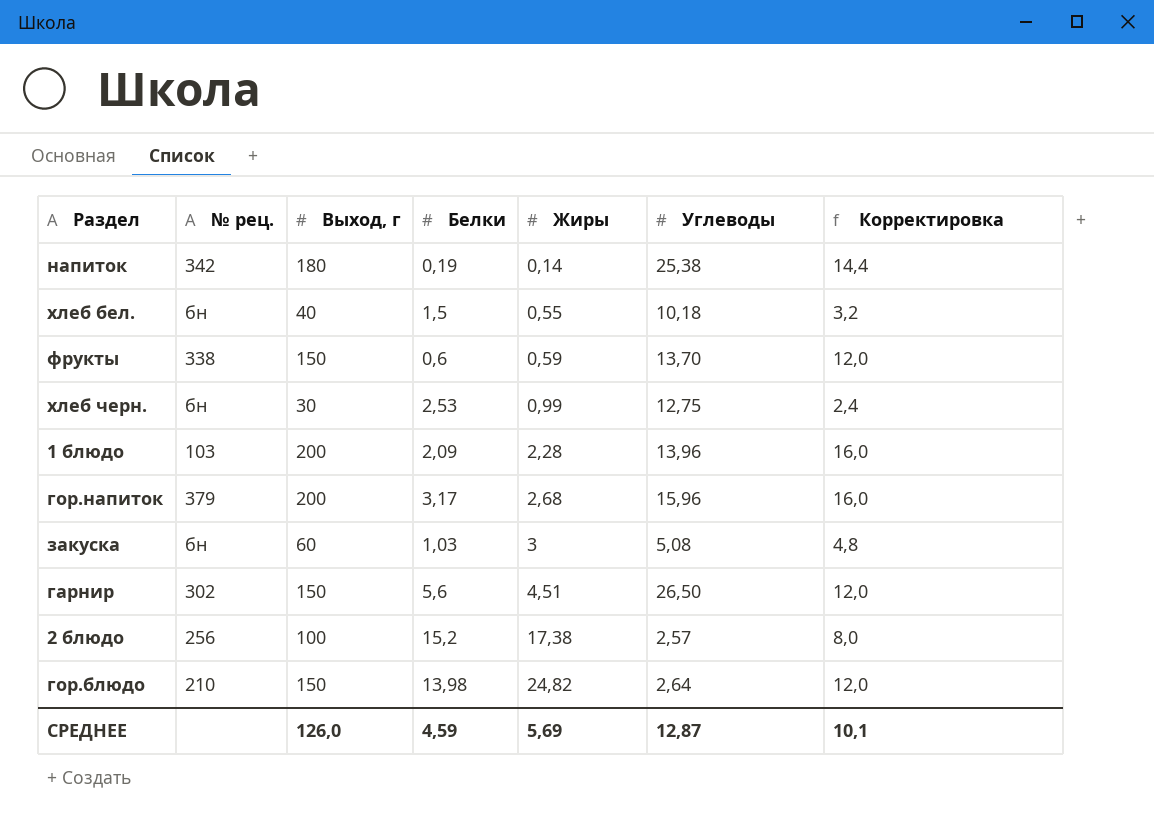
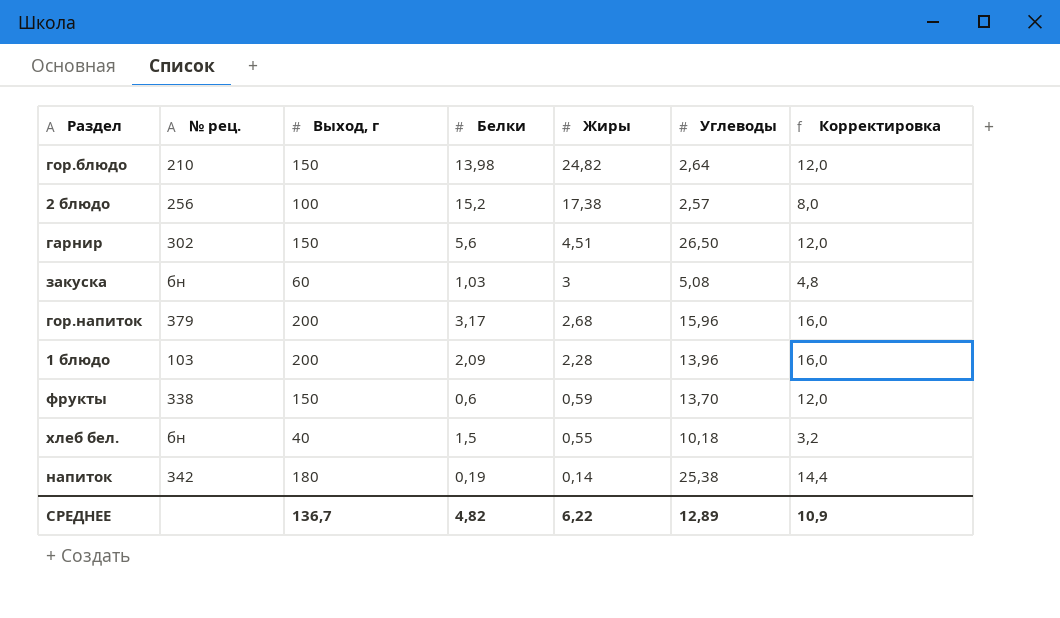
row order: Жиры ascending -> Жиры descending
row хлеб черн.: бн | 30 | 2,53 | 0,99 | 12,75 | 2,4 -> none
СРЕДНЕЕ | Выход, г: 126,0 -> 136,7
СРЕДНЕЕ | Белки: 4,59 -> 4,82
СРЕДНЕЕ | Жиры: 5,69 -> 6,22
СРЕДНЕЕ | Углеводы: 12,87 -> 12,89
СРЕДНЕЕ | Корректировка: 10,1 -> 10,9

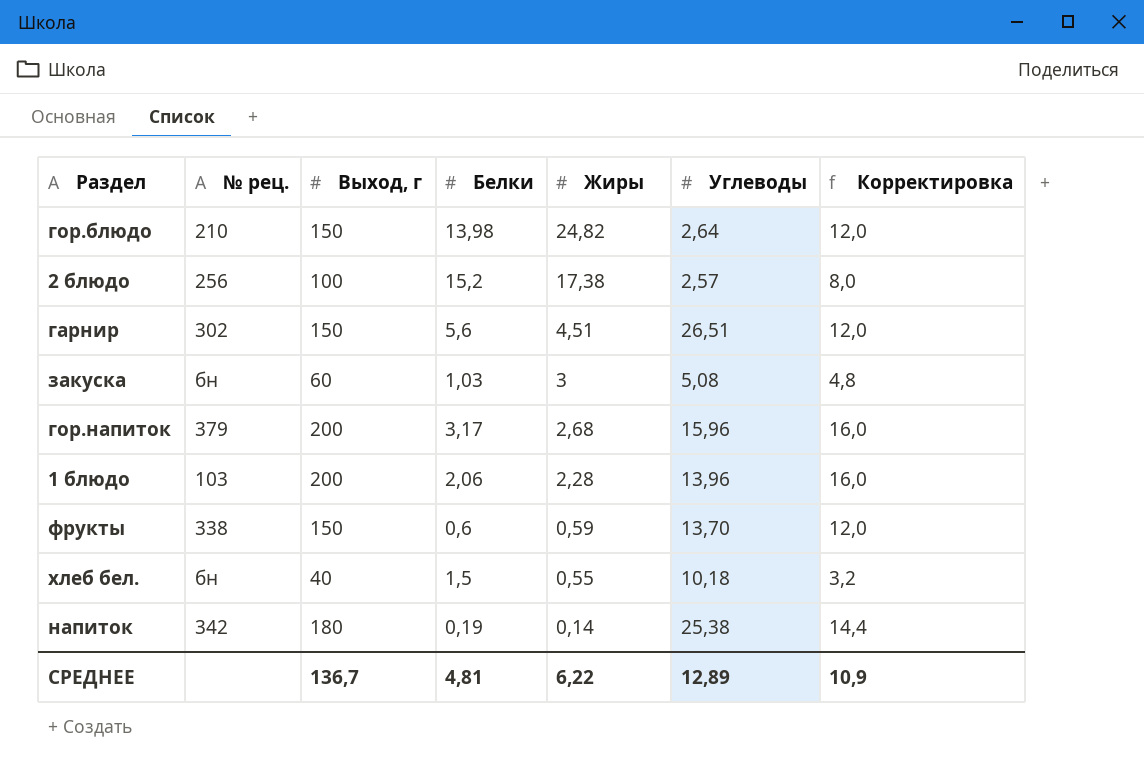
гарнир | Углеводы: 26,50 -> 26,51
1 блюдо | Белки: 2,09 -> 2,06
СРЕДНЕЕ | Белки: 4,82 -> 4,81

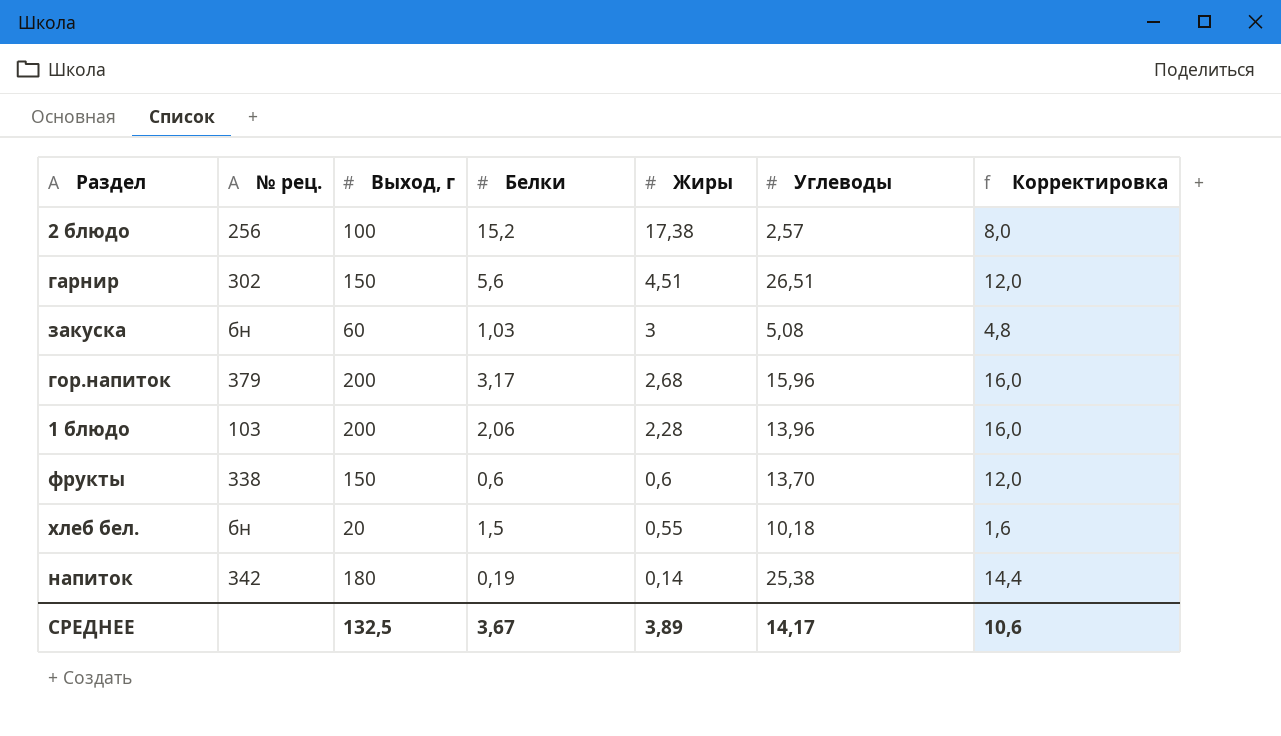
row гор.блюдо: 210 | 150 | 13,98 | 24,82 | 2,64 | 12,0 -> none
фрукты | Жиры: 0,59 -> 0,6
хлеб бел. | Выход, г: 40 -> 20
хлеб бел. | Корректировка: 3,2 -> 1,6
СРЕДНЕЕ | Выход, г: 136,7 -> 132,5
СРЕДНЕЕ | Белки: 4,81 -> 3,67
СРЕДНЕЕ | Жиры: 6,22 -> 3,89
СРЕДНЕЕ | Углеводы: 12,89 -> 14,17
СРЕДНЕЕ | Корректировка: 10,9 -> 10,6

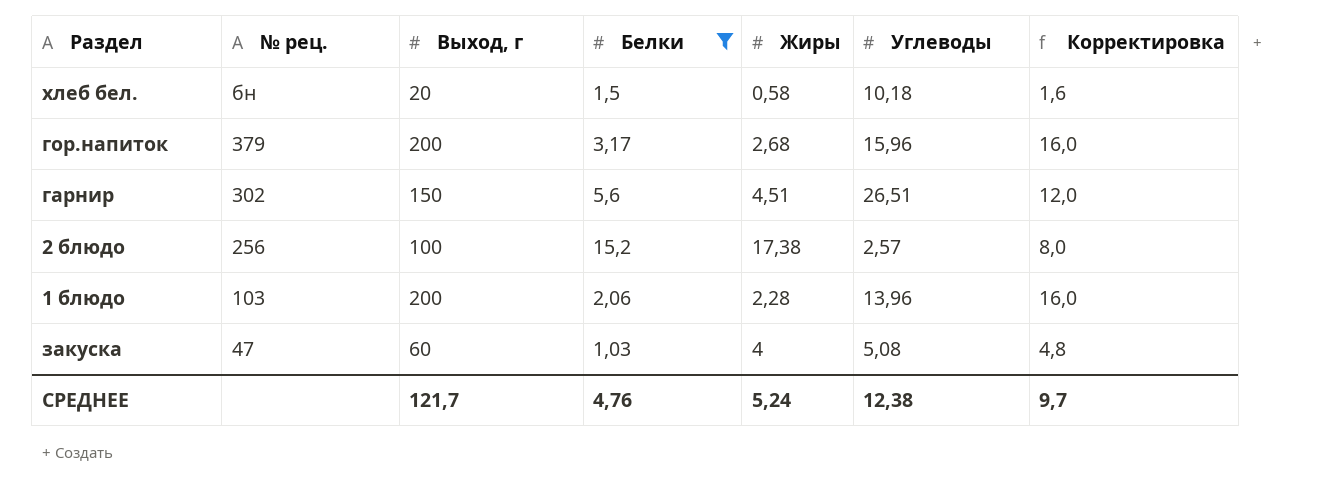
filter: none -> Белки >= 1,03
row order: Жиры descending -> № рец. descending
хлеб бел. | Жиры: 0,55 -> 0,58
закуска | № рец.: бн -> 47
закуска | Жиры: 3 -> 4
СРЕДНЕЕ | Выход, г: 132,5 -> 121,7
СРЕДНЕЕ | Белки: 3,67 -> 4,76
СРЕДНЕЕ | Жиры: 3,89 -> 5,24
СРЕДНЕЕ | Углеводы: 14,17 -> 12,38
СРЕДНЕЕ | Корректировка: 10,6 -> 9,7

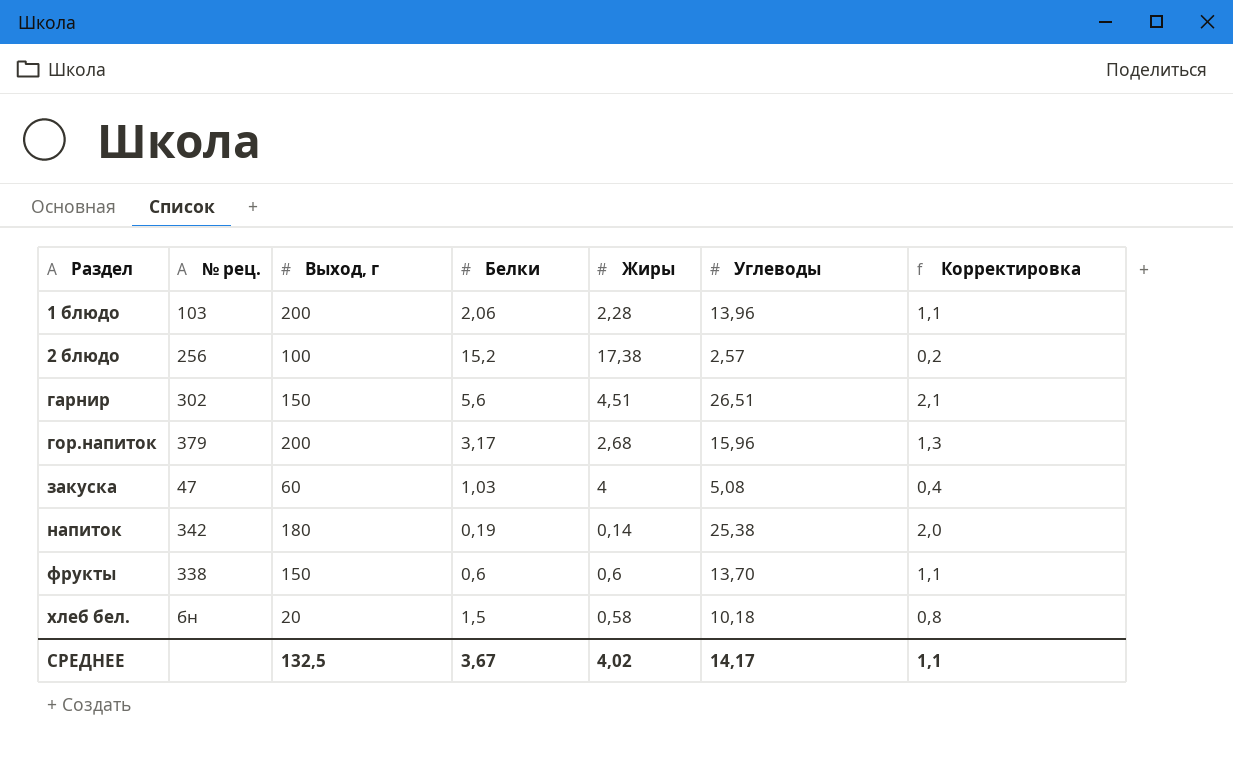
filter: Белки >= 1,03 -> none
row order: № рец. descending -> Раздел ascending
column Корректировка | formula: [Выход, г] * 0,08 -> [Углеводы] * 0,08
СРЕДНЕЕ | Выход, г: 121,7 -> 132,5
СРЕДНЕЕ | Белки: 4,76 -> 3,67
СРЕДНЕЕ | Жиры: 5,24 -> 4,02
СРЕДНЕЕ | Углеводы: 12,38 -> 14,17
СРЕДНЕЕ | Корректировка: 9,7 -> 1,1

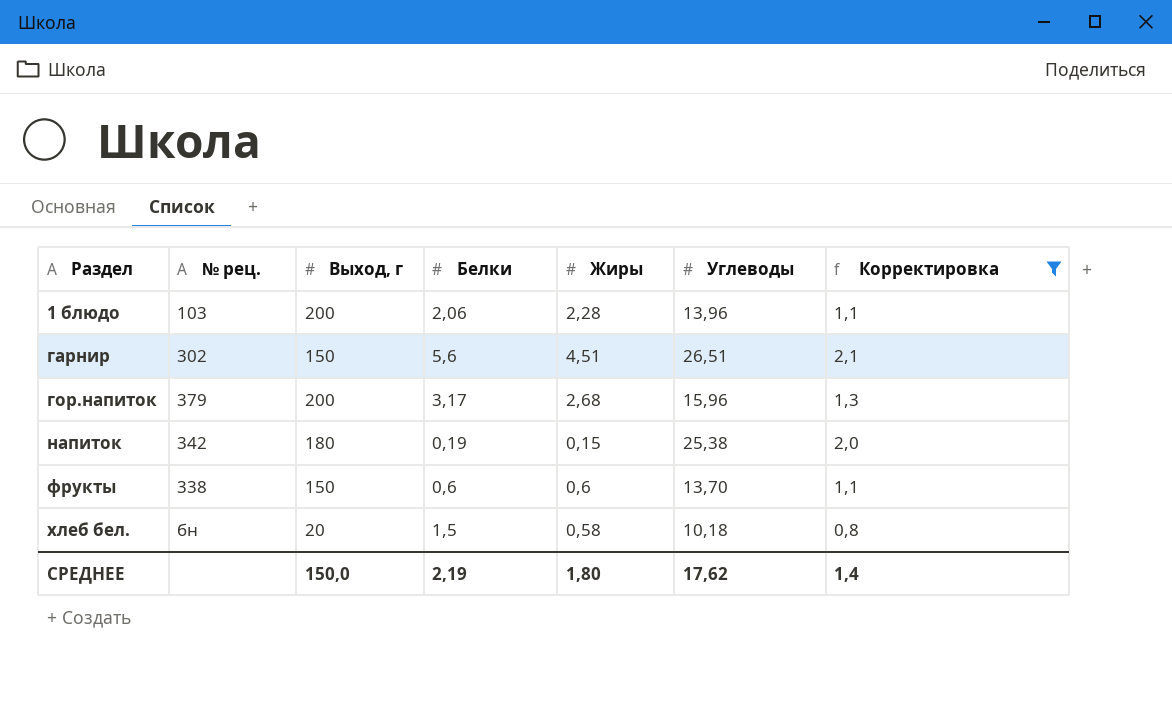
filter: none -> Корректировка >= 0,8
напиток | Жиры: 0,14 -> 0,15
СРЕДНЕЕ | Выход, г: 132,5 -> 150,0
СРЕДНЕЕ | Белки: 3,67 -> 2,19
СРЕДНЕЕ | Жиры: 4,02 -> 1,80
СРЕДНЕЕ | Углеводы: 14,17 -> 17,62
СРЕДНЕЕ | Корректировка: 1,1 -> 1,4

